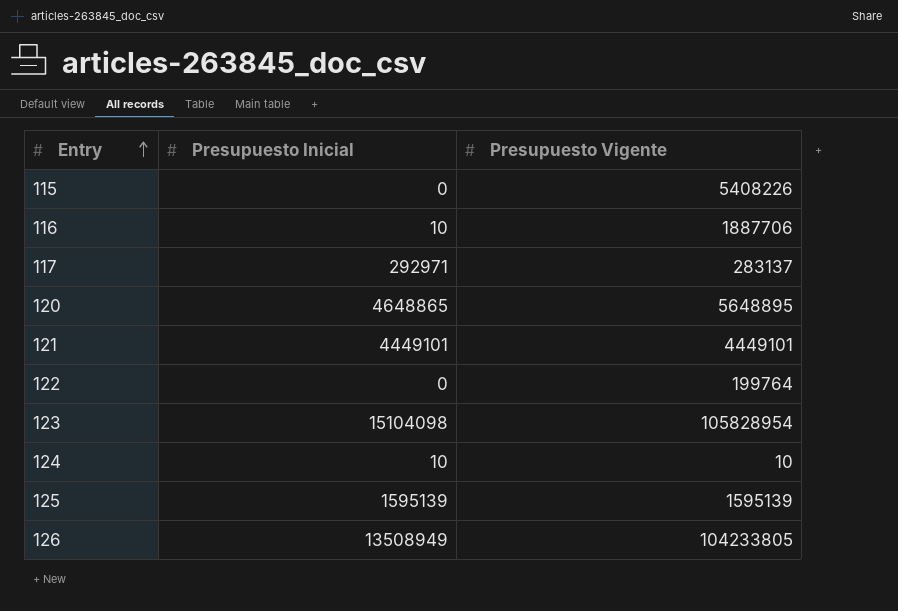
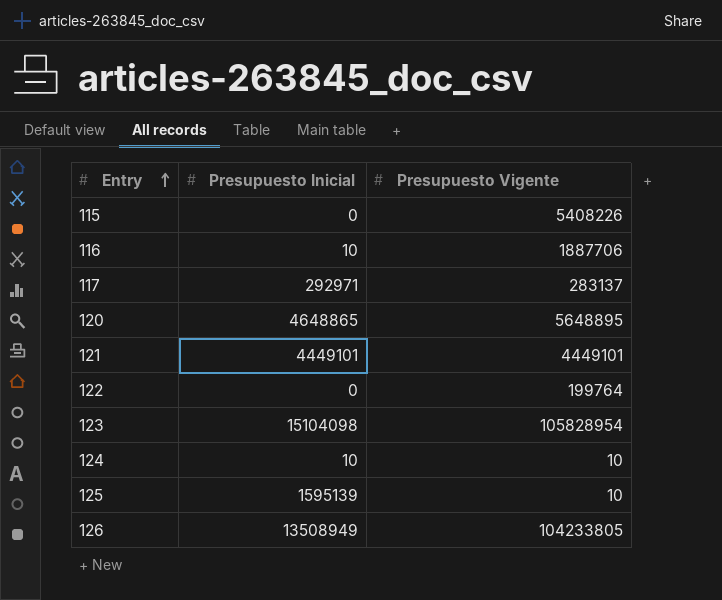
125 | Presupuesto Vigente: 1595139 -> 10

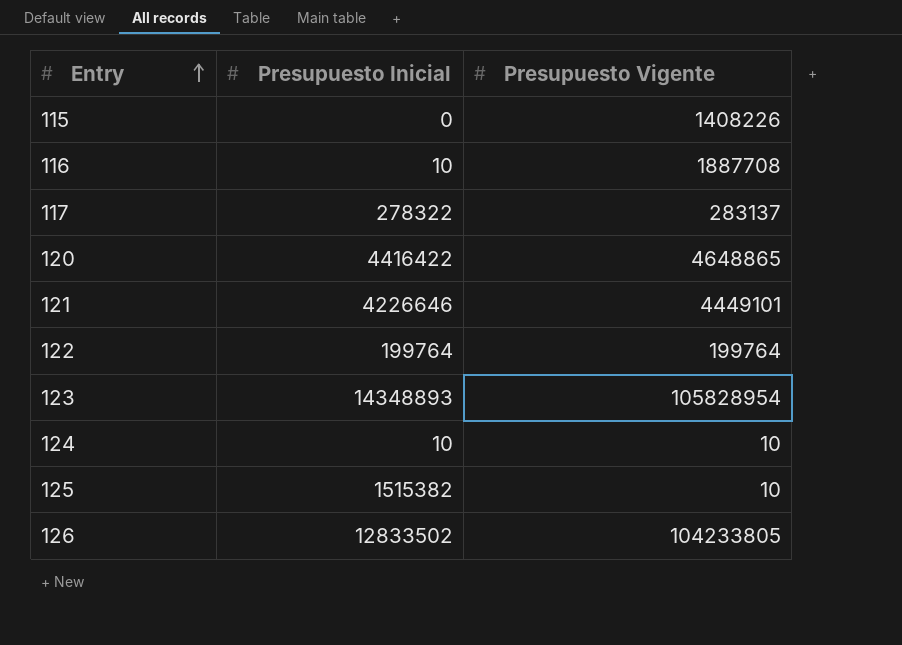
115 | Presupuesto Vigente: 5408226 -> 1408226
116 | Presupuesto Vigente: 1887706 -> 1887708
117 | Presupuesto Inicial: 292971 -> 278322
120 | Presupuesto Inicial: 4648865 -> 4416422
120 | Presupuesto Vigente: 5648895 -> 4648865
121 | Presupuesto Inicial: 4449101 -> 4226646
122 | Presupuesto Inicial: 0 -> 199764
123 | Presupuesto Inicial: 15104098 -> 14348893
125 | Presupuesto Inicial: 1595139 -> 1515382
126 | Presupuesto Inicial: 13508949 -> 12833502

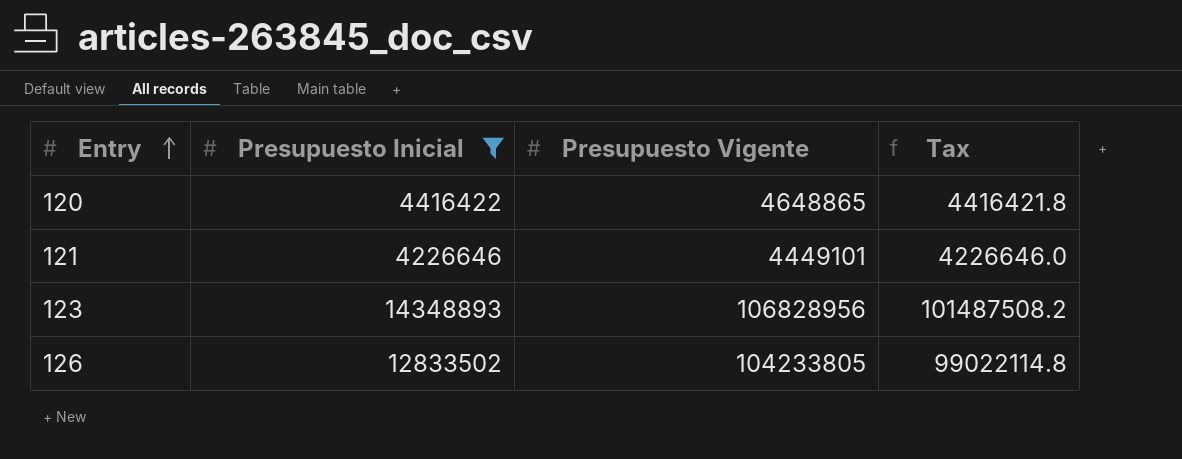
filter: none -> Presupuesto Inicial >= 4226646
column Tax | formula: none -> [Presupuesto Vigente] * 0.95
123 | Presupuesto Vigente: 105828954 -> 106828956

